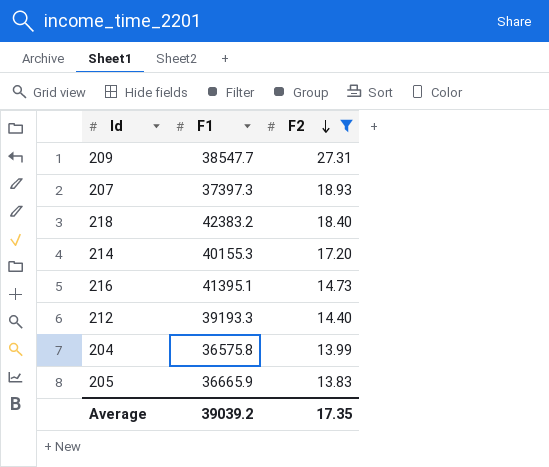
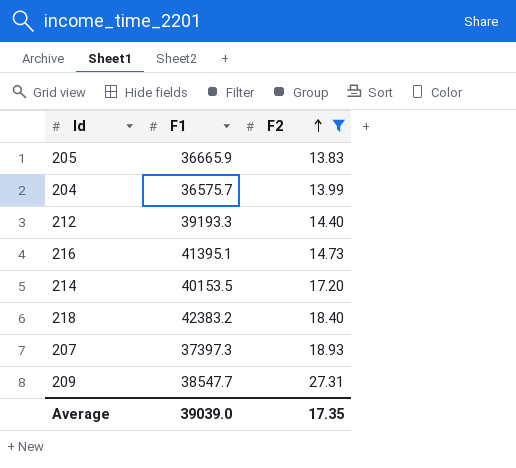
row order: F2 descending -> F2 ascending
204 | F1: 36575.8 -> 36575.7
214 | F1: 40155.3 -> 40153.5
Average | F1: 39039.2 -> 39039.0

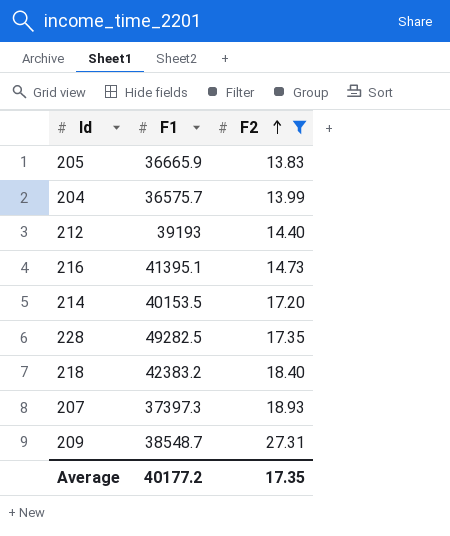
212 | F1: 39193.3 -> 39193
row 228: none -> 49282.5 | 17.35
209 | F1: 38547.7 -> 38548.7
Average | F1: 39039.0 -> 40177.2

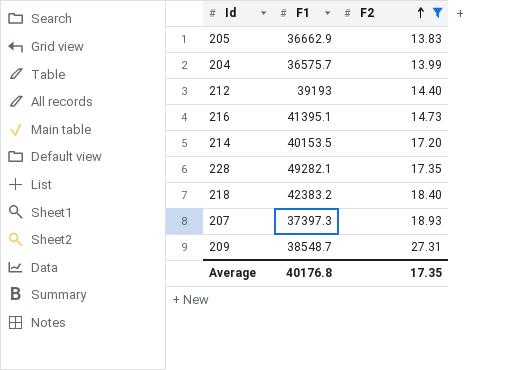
205 | F1: 36665.9 -> 36662.9
228 | F1: 49282.5 -> 49282.1
Average | F1: 40177.2 -> 40176.8

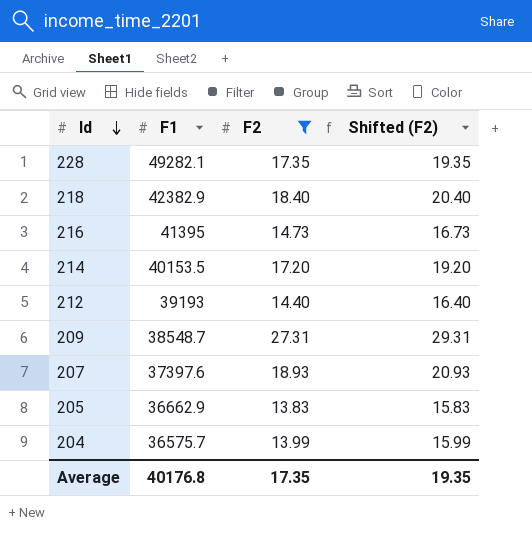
row order: F2 ascending -> Id descending
column Shifted (F2) | formula: none -> [F2] + 2
218 | F1: 42383.2 -> 42382.9
216 | F1: 41395.1 -> 41395
207 | F1: 37397.3 -> 37397.6

